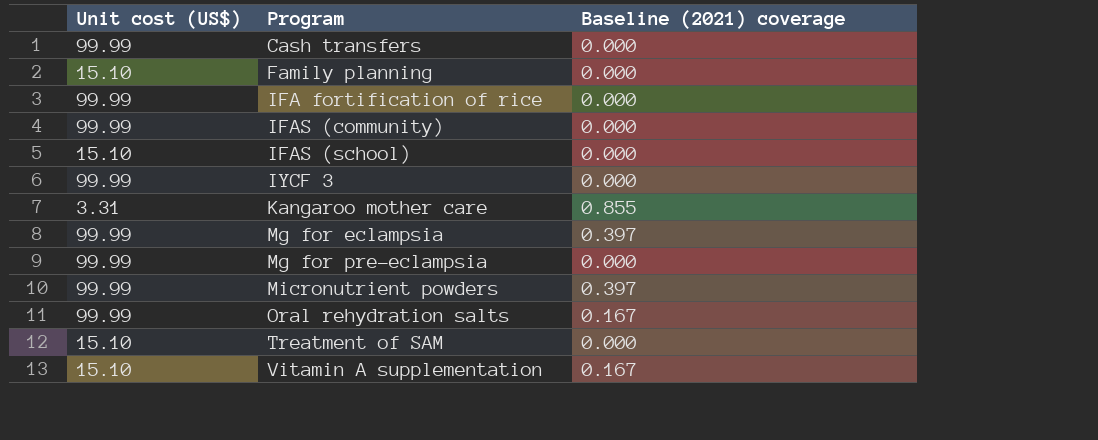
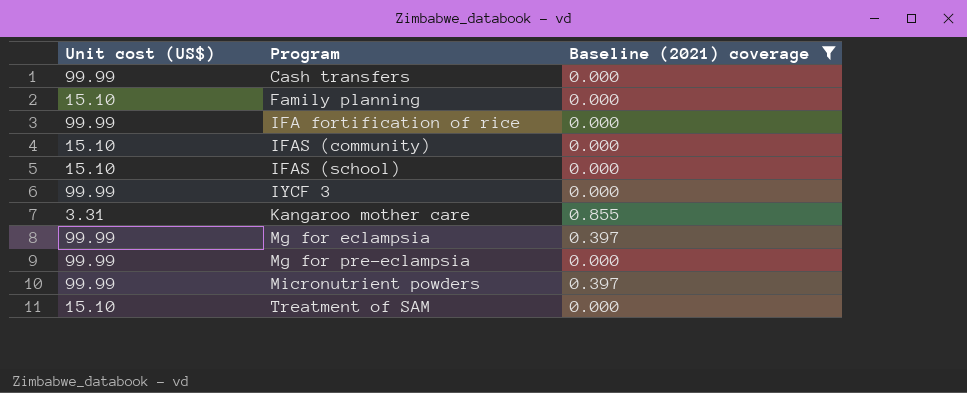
filter: none -> Baseline (2021) coverage != 0.167
IFAS (community) | Unit cost (US$): 99.99 -> 15.10

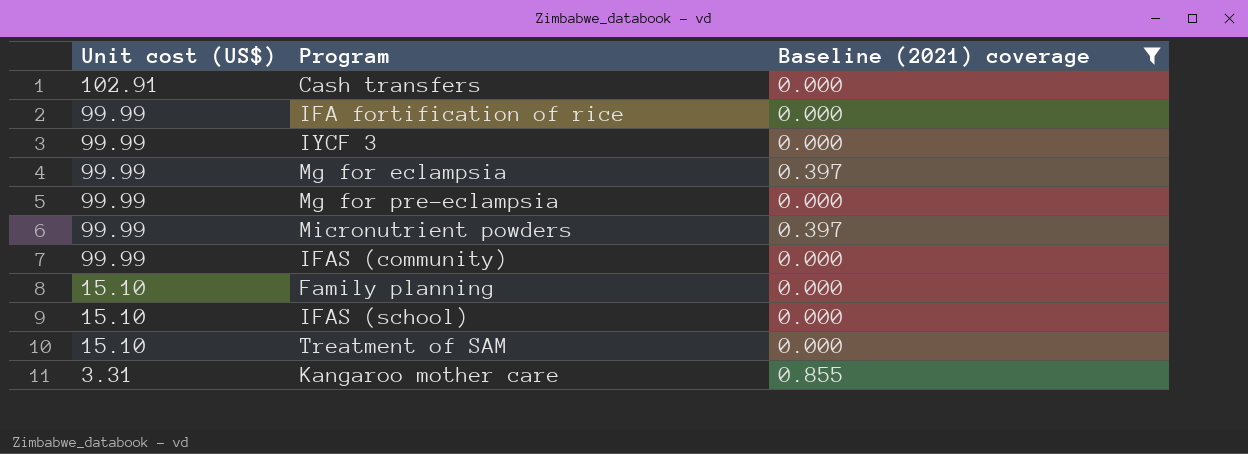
row order: Program ascending -> Unit cost (US$) descending
Cash transfers | Unit cost (US$): 99.99 -> 102.91
IFAS (community) | Unit cost (US$): 15.10 -> 99.99

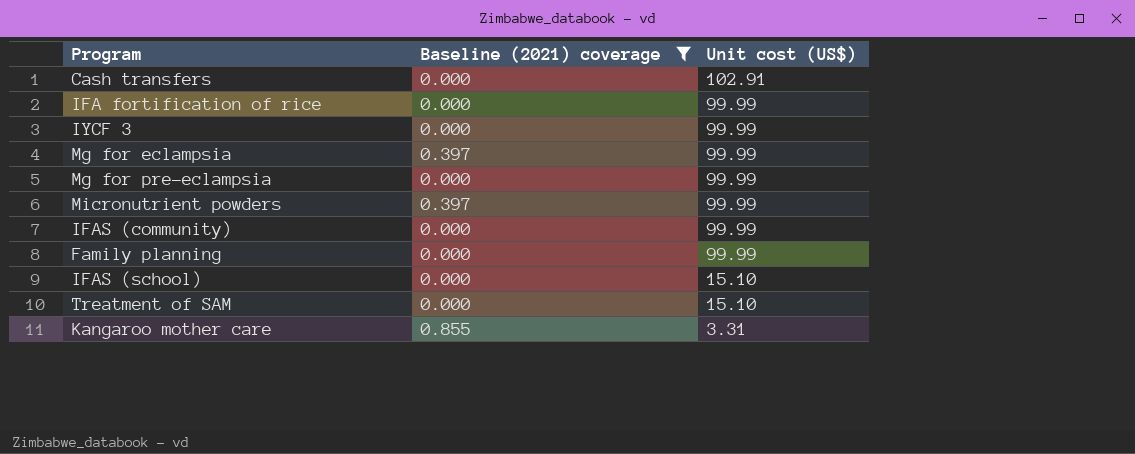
column Unit cost (US$) | position: 1 -> 3
Family planning | Unit cost (US$): 15.10 -> 99.99

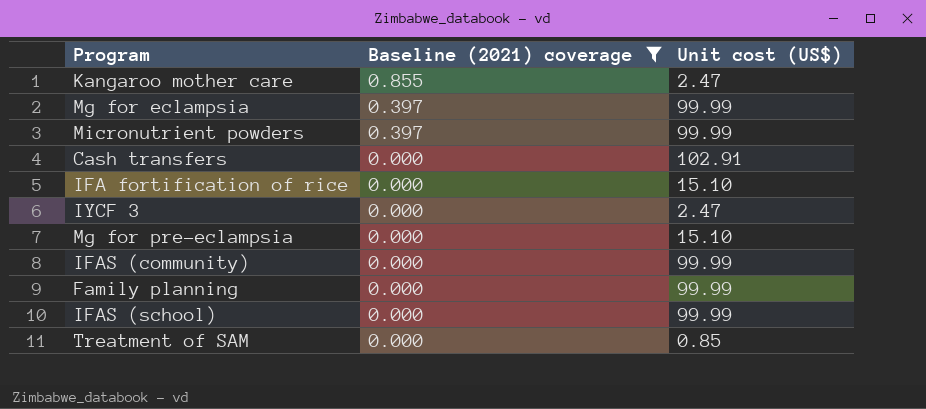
row order: Unit cost (US$) descending -> Baseline (2021) coverage descending
Kangaroo mother care | Unit cost (US$): 3.31 -> 2.47
IFA fortification of rice | Unit cost (US$): 99.99 -> 15.10
IYCF 3 | Unit cost (US$): 99.99 -> 2.47
Mg for pre-eclampsia | Unit cost (US$): 99.99 -> 15.10
IFAS (school) | Unit cost (US$): 15.10 -> 99.99
Treatment of SAM | Unit cost (US$): 15.10 -> 0.85

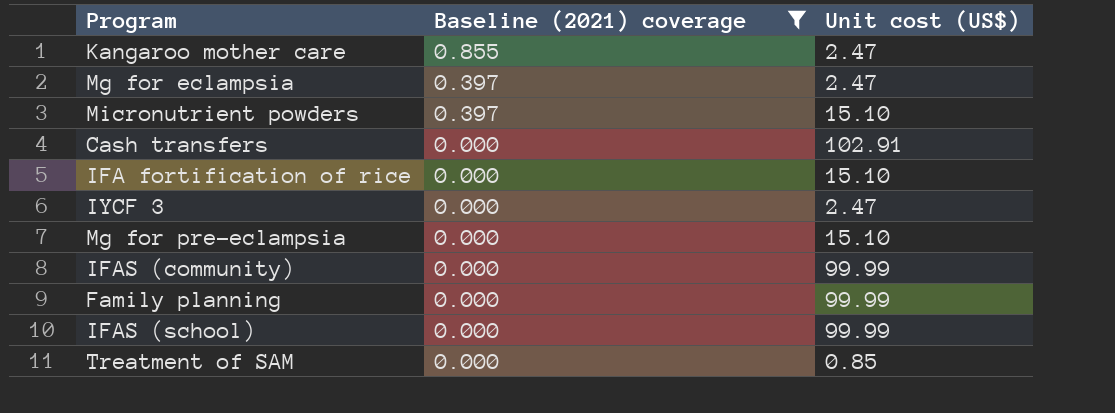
Mg for eclampsia | Unit cost (US$): 99.99 -> 2.47
Micronutrient powders | Unit cost (US$): 99.99 -> 15.10

